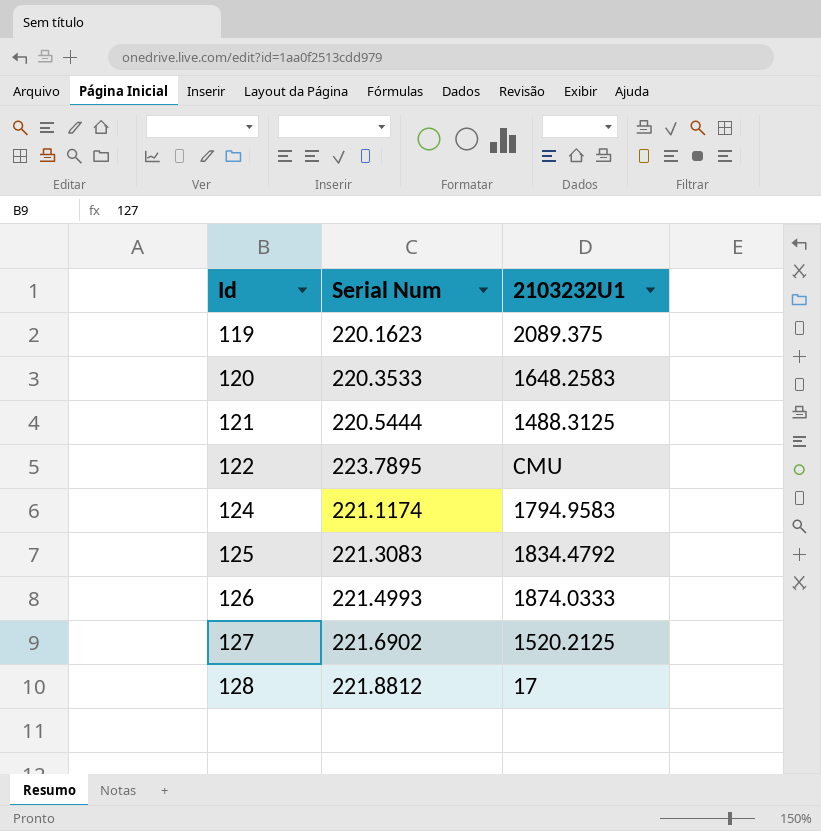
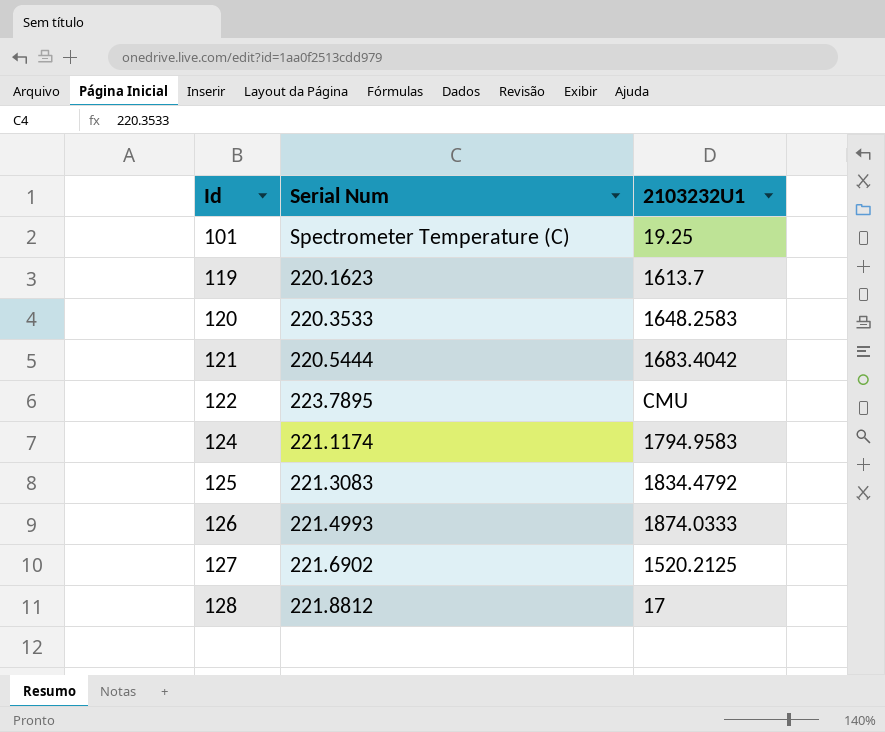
row 101: none -> Spectrometer Temperature (C) | 19.25
119 | 2103232U1: 2089.375 -> 1613.7
121 | 2103232U1: 1488.3125 -> 1683.4042

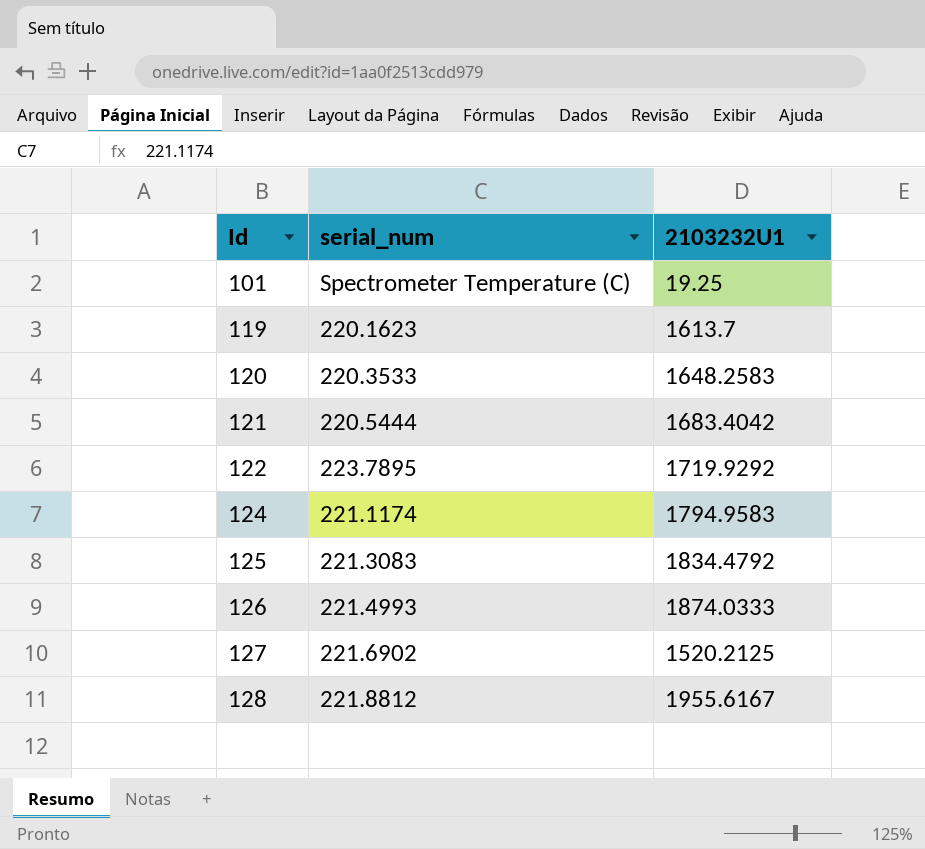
column name: Serial Num -> serial_num
122 | 2103232U1: CMU -> 1719.9292
128 | 2103232U1: 17 -> 1955.6167

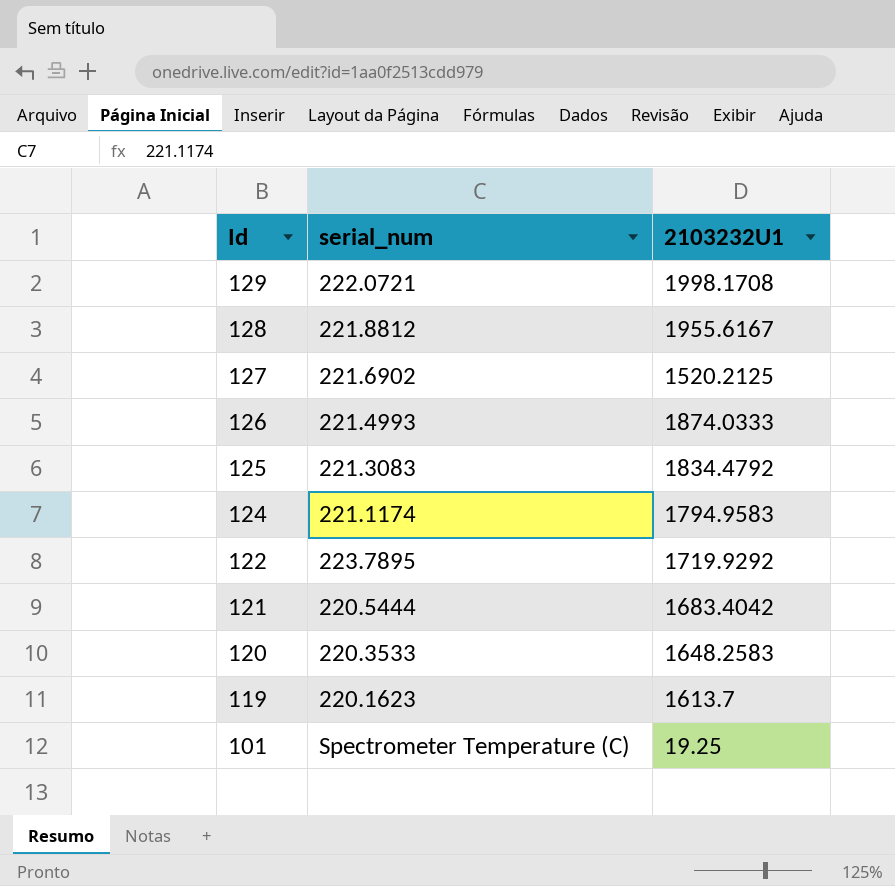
row order: Id ascending -> Id descending
row 129: none -> 222.0721 | 1998.1708

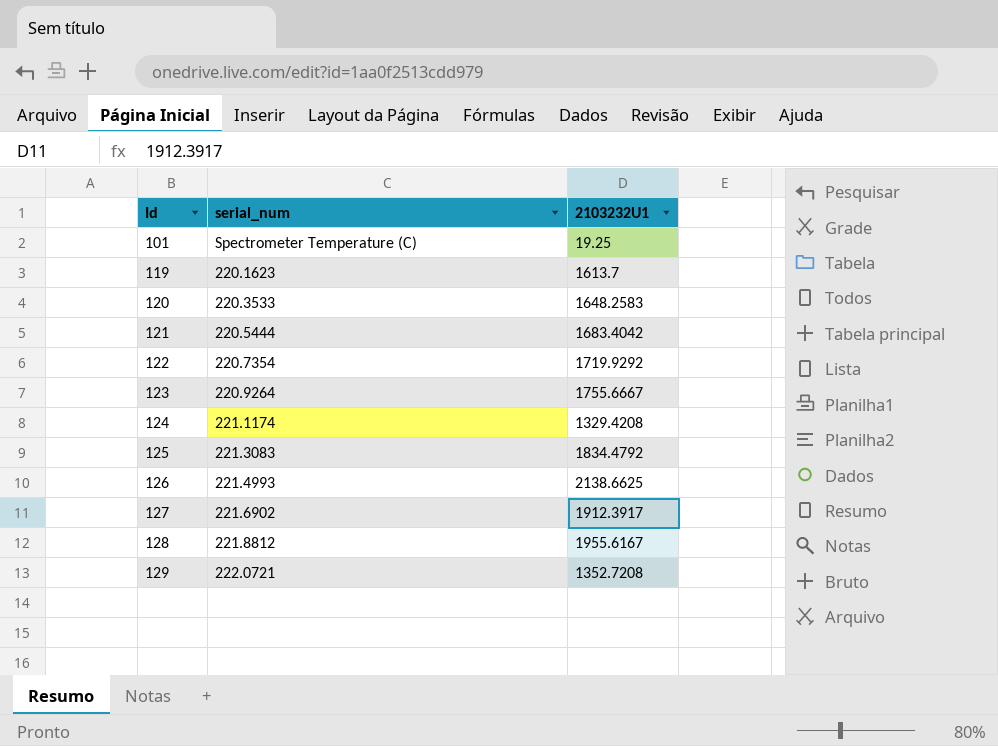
row order: Id descending -> Id ascending
122 | serial_num: 223.7895 -> 220.7354
row 123: none -> 220.9264 | 1755.6667
124 | 2103232U1: 1794.9583 -> 1329.4208
126 | 2103232U1: 1874.0333 -> 2138.6625
127 | 2103232U1: 1520.2125 -> 1912.3917
129 | 2103232U1: 1998.1708 -> 1352.7208

